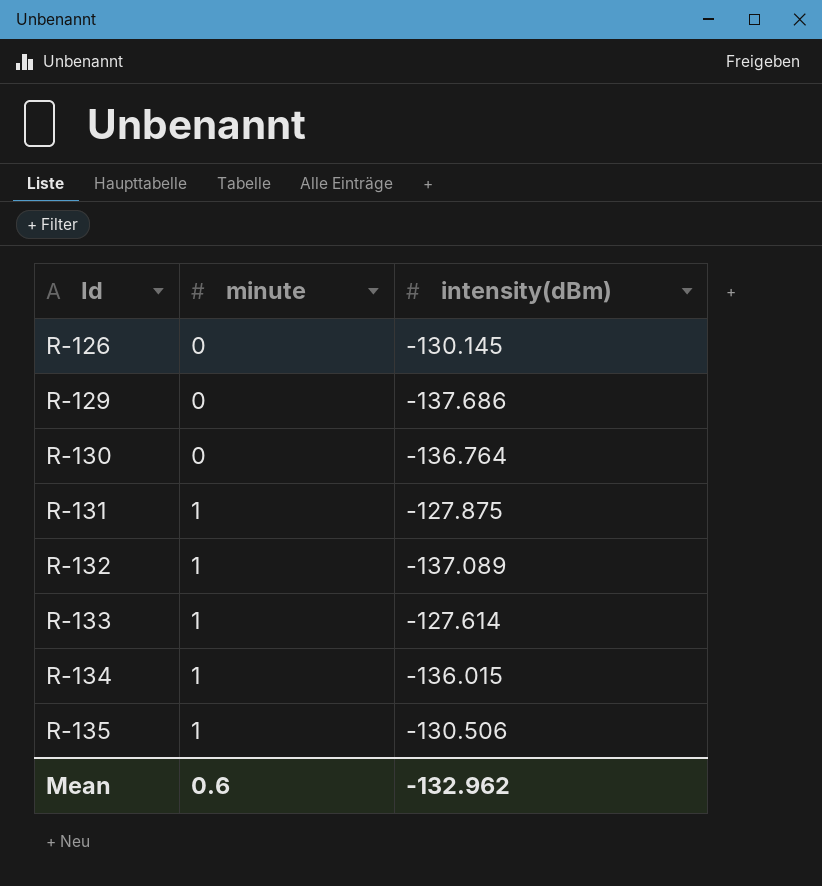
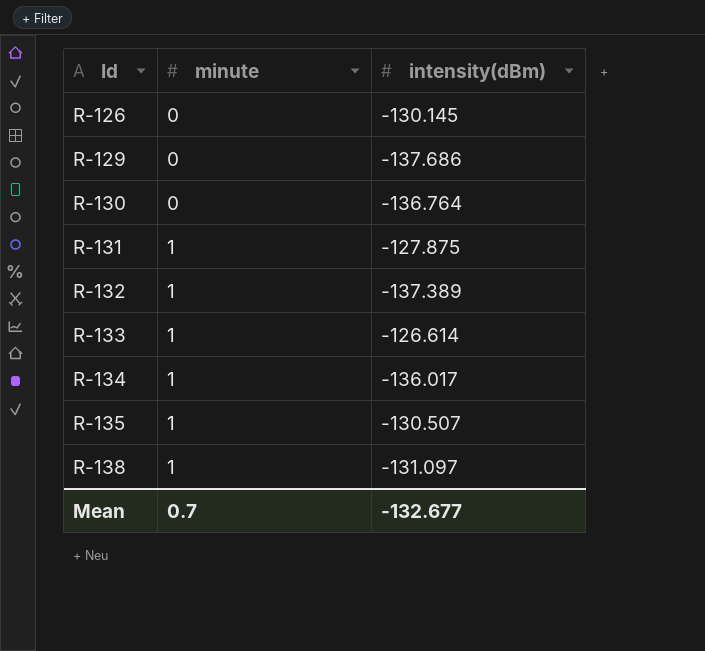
R-132 | intensity(dBm): -137.089 -> -137.389
R-133 | intensity(dBm): -127.614 -> -126.614
R-134 | intensity(dBm): -136.015 -> -136.017
R-135 | intensity(dBm): -130.506 -> -130.507
row R-138: none -> 1 | -131.097
Mean | minute: 0.6 -> 0.7
Mean | intensity(dBm): -132.962 -> -132.677

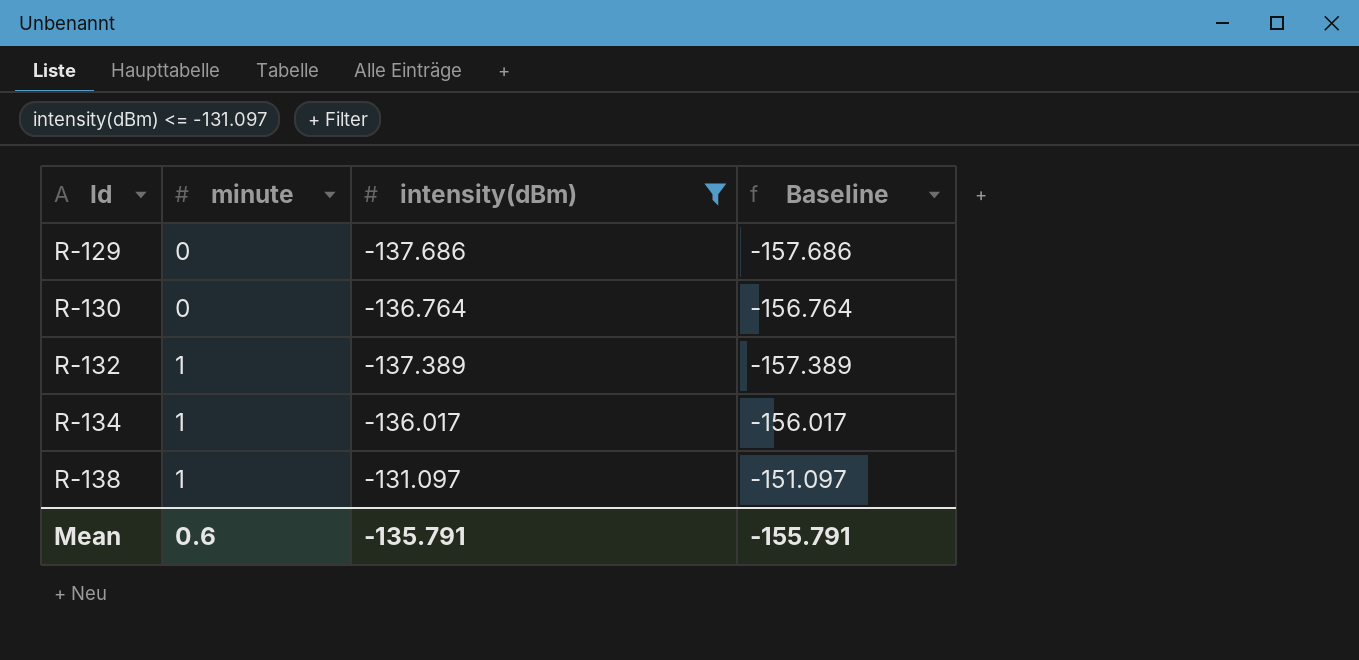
filter: none -> intensity(dBm) <= -131.097
column Baseline | formula: none -> [intensity(dBm)] - 20
Mean | minute: 0.7 -> 0.6
Mean | intensity(dBm): -132.677 -> -135.791

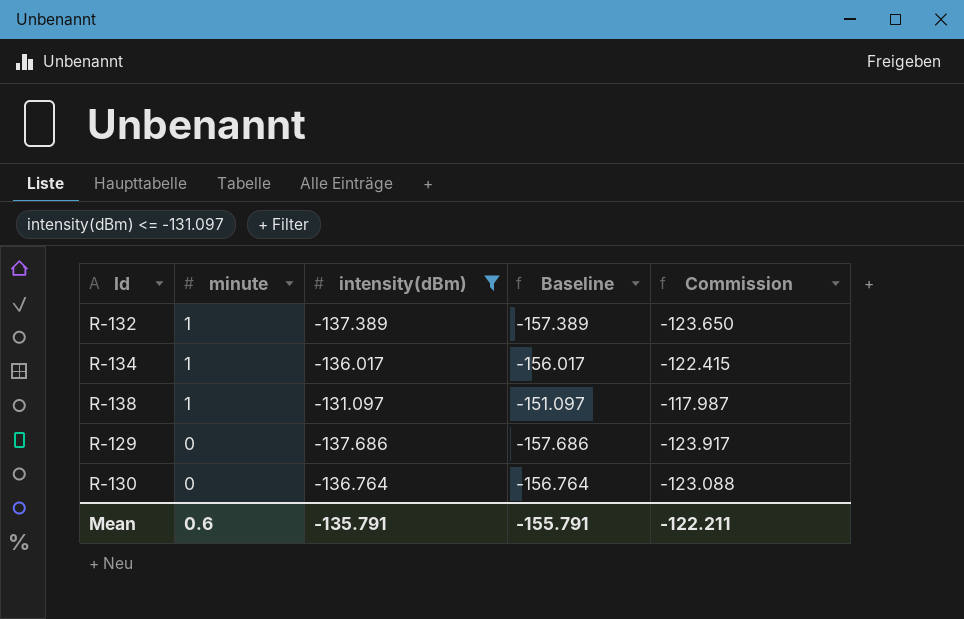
row order: Id ascending -> minute descending
column Commission | formula: none -> [intensity(dBm)] * 0.9

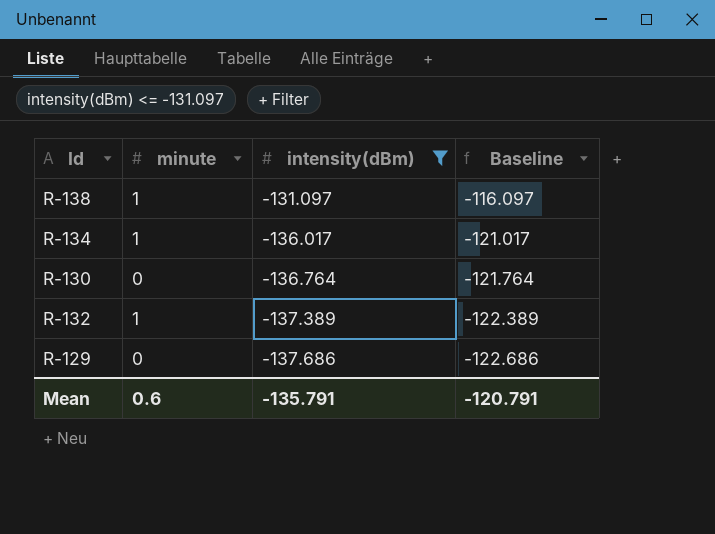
row order: minute descending -> intensity(dBm) descending
column Commission | formula: [intensity(dBm)] * 0.9 -> none
column Baseline | formula: [intensity(dBm)] - 20 -> [intensity(dBm)] + 15
Mean | Baseline: -155.791 -> -120.791

